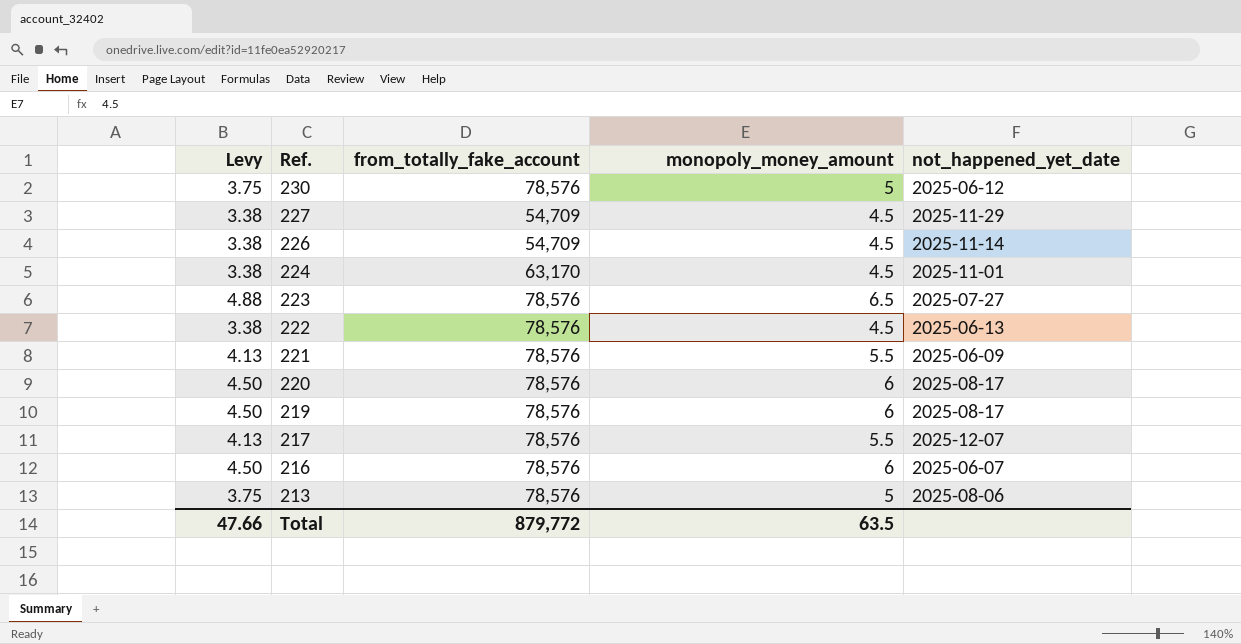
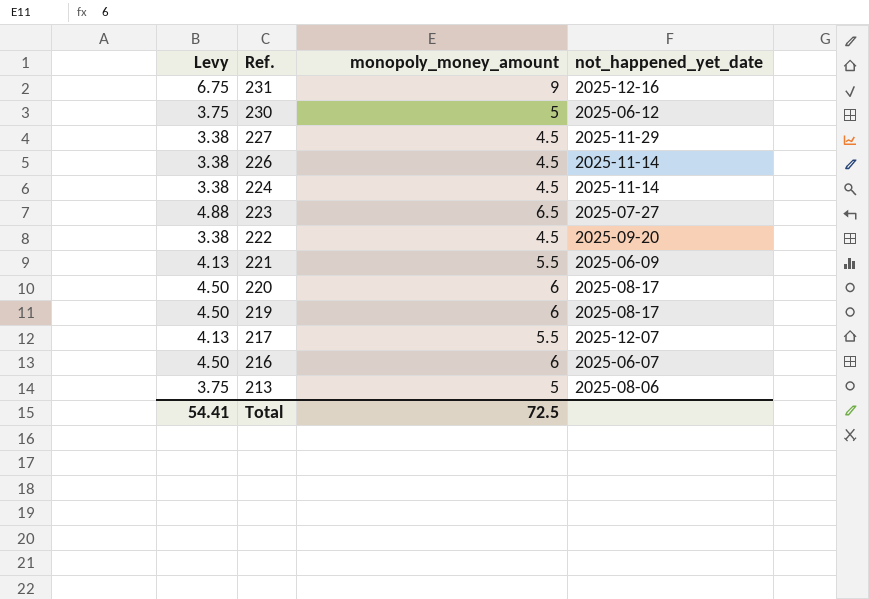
column from_totally_fake_account | position: 3 -> none
row 231: none -> 6.75 | 9 | 2025-12-16
224 | not_happened_yet_date: 2025-11-01 -> 2025-11-14
222 | not_happened_yet_date: 2025-06-13 -> 2025-09-20
Total | Levy: 47.66 -> 54.41
Total | monopoly_money_amount: 63.5 -> 72.5

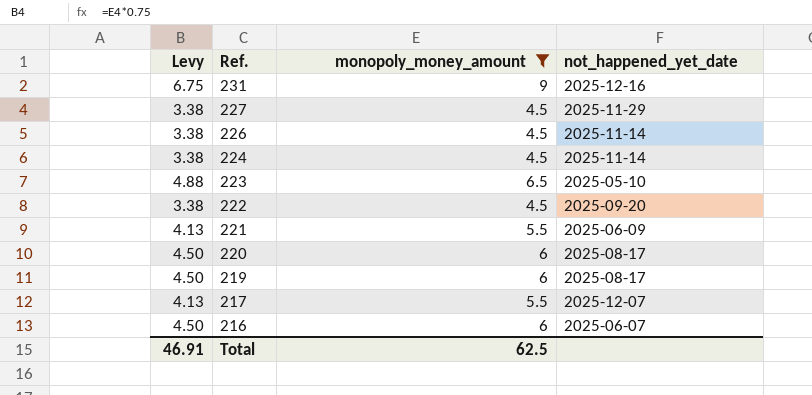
filter: none -> monopoly_money_amount != 5
223 | not_happened_yet_date: 2025-07-27 -> 2025-05-10
Total | Levy: 54.41 -> 46.91
Total | monopoly_money_amount: 72.5 -> 62.5

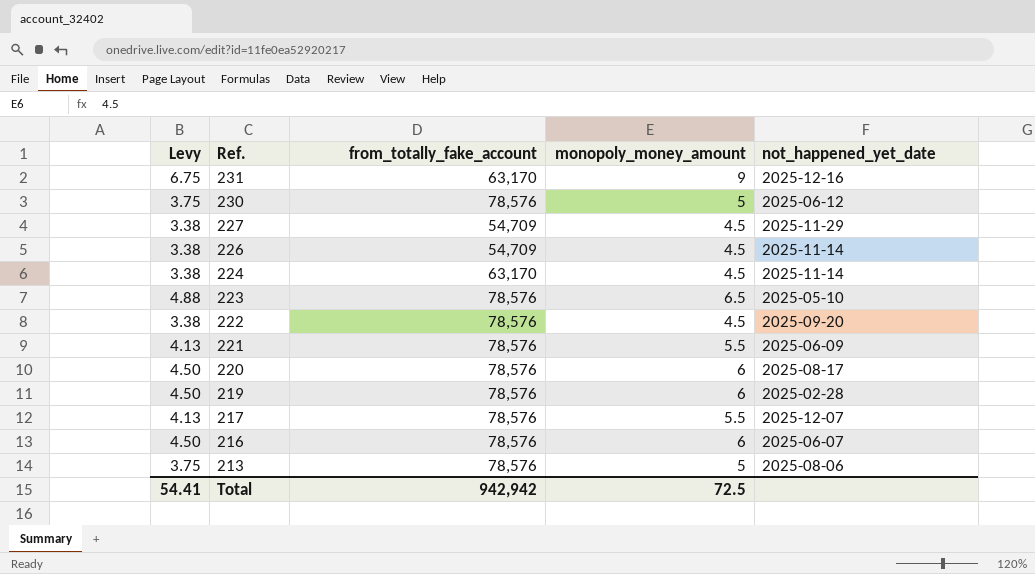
filter: monopoly_money_amount != 5 -> none
column from_totally_fake_account | position: none -> 3
219 | not_happened_yet_date: 2025-08-17 -> 2025-02-28
Total | Levy: 46.91 -> 54.41
Total | monopoly_money_amount: 62.5 -> 72.5

